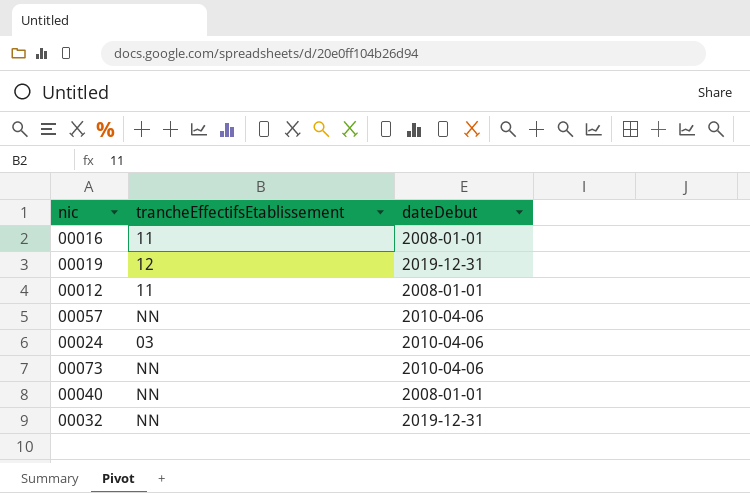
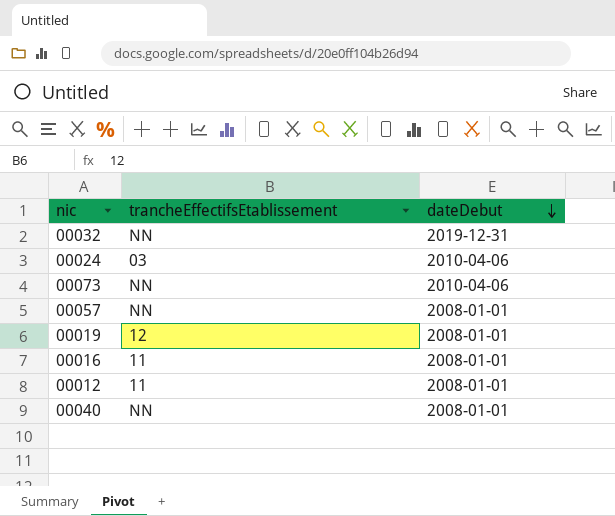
row order: none -> dateDebut descending
00057 | dateDebut: 2010-04-06 -> 2008-01-01
00019 | dateDebut: 2019-12-31 -> 2008-01-01

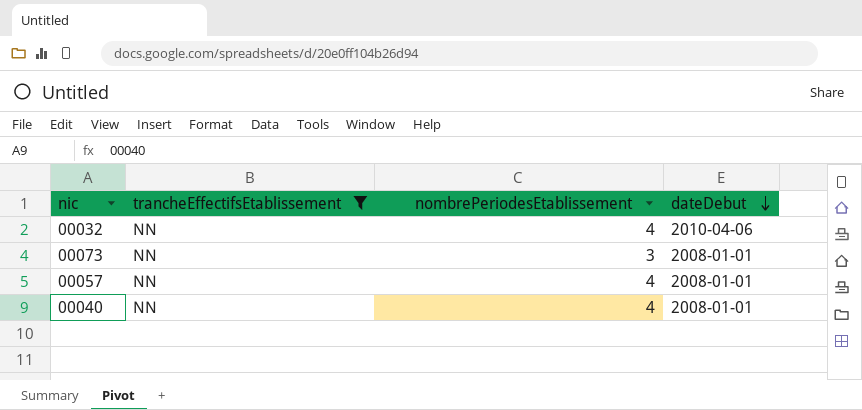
filter: none -> trancheEffectifsEtablissement = NN
column nombrePeriodesEtablissement | position: none -> 3
00032 | dateDebut: 2019-12-31 -> 2010-04-06
00073 | dateDebut: 2010-04-06 -> 2008-01-01

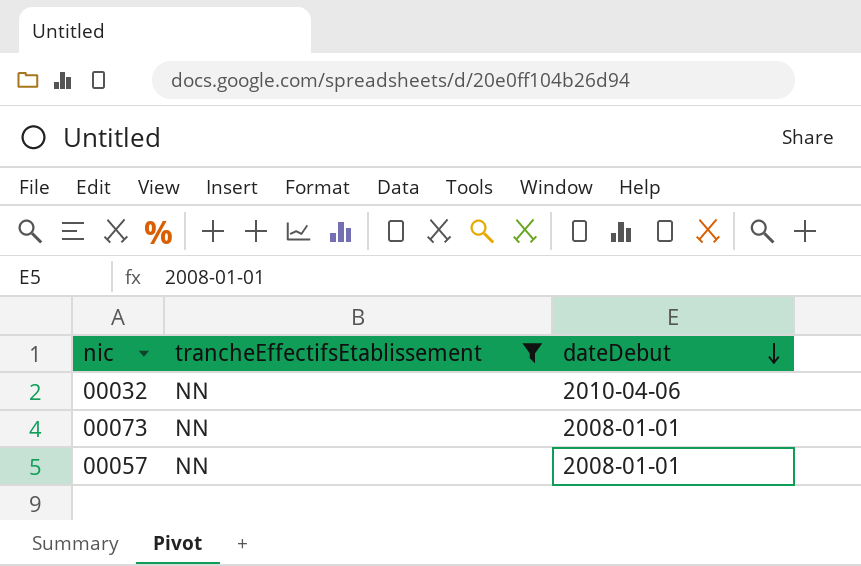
column nombrePeriodesEtablissement | position: 3 -> none
row 00040: NN | 4 | 2008-01-01 -> none

